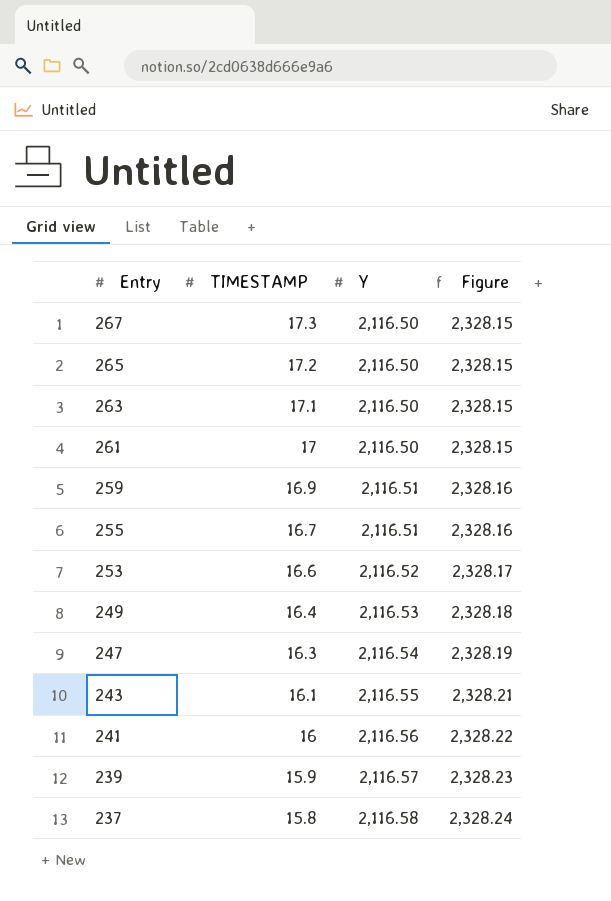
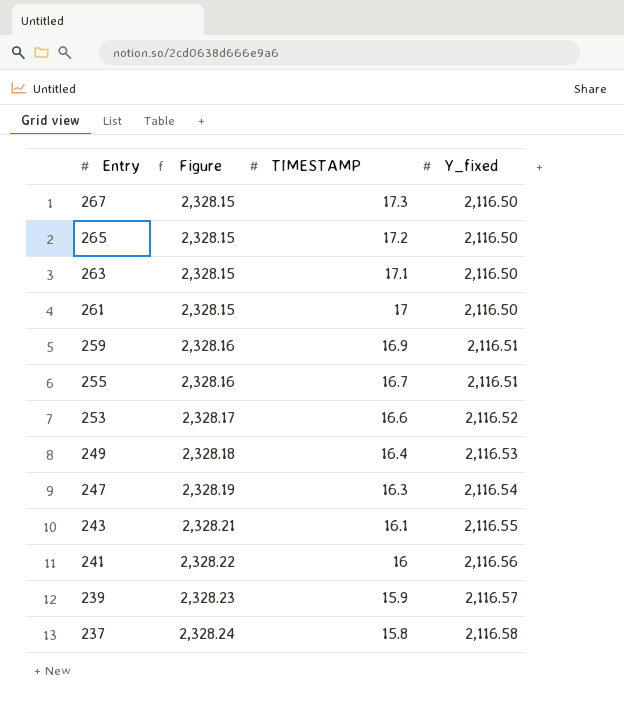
column Figure | position: 4 -> 2
column name: Y -> Y_fixed

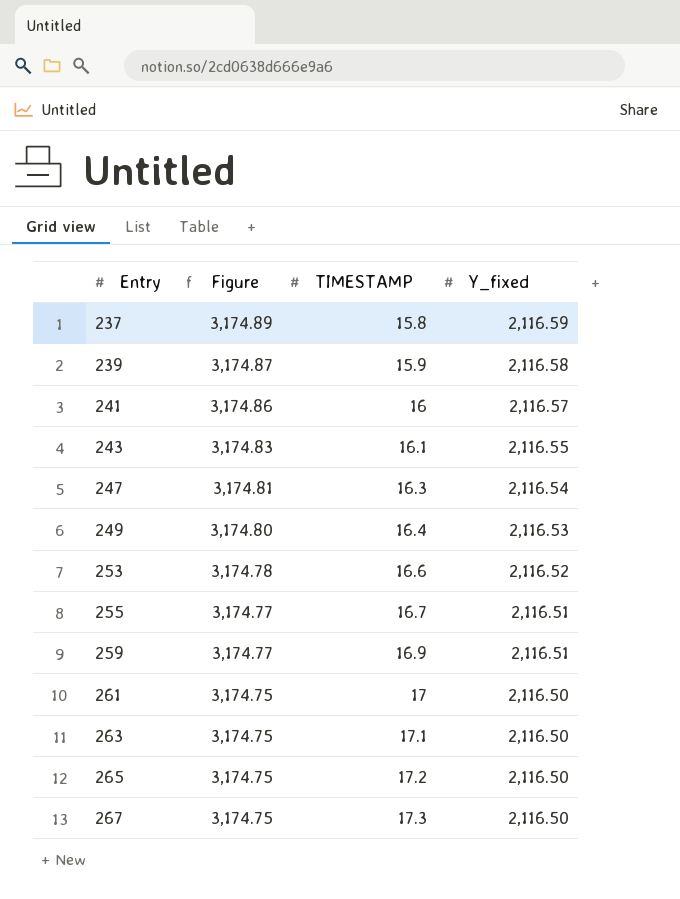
row order: Entry descending -> Entry ascending
column Figure | formula: [Y_fixed] * 1.1 -> [Y_fixed] * 1.5
237 | Y_fixed: 2,116.58 -> 2,116.59
239 | Y_fixed: 2,116.57 -> 2,116.58
241 | Y_fixed: 2,116.56 -> 2,116.57

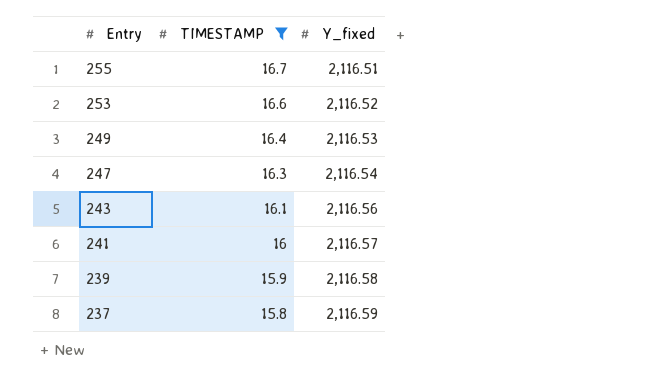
filter: none -> TIMESTAMP <= 16.7
row order: Entry ascending -> Entry descending
column Figure | formula: [Y_fixed] * 1.5 -> none
243 | Y_fixed: 2,116.55 -> 2,116.56

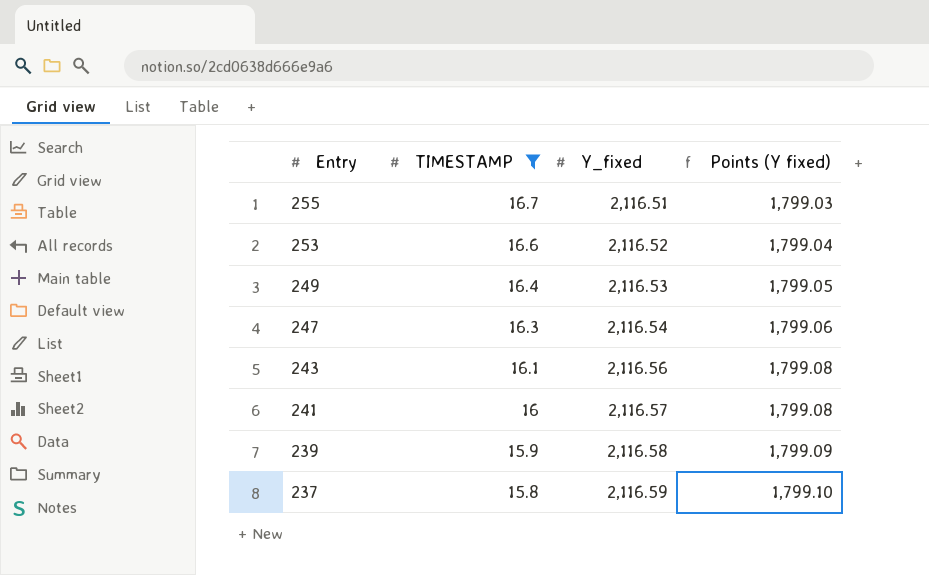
column Points (Y fixed) | formula: none -> [Y_fixed] * 0.85

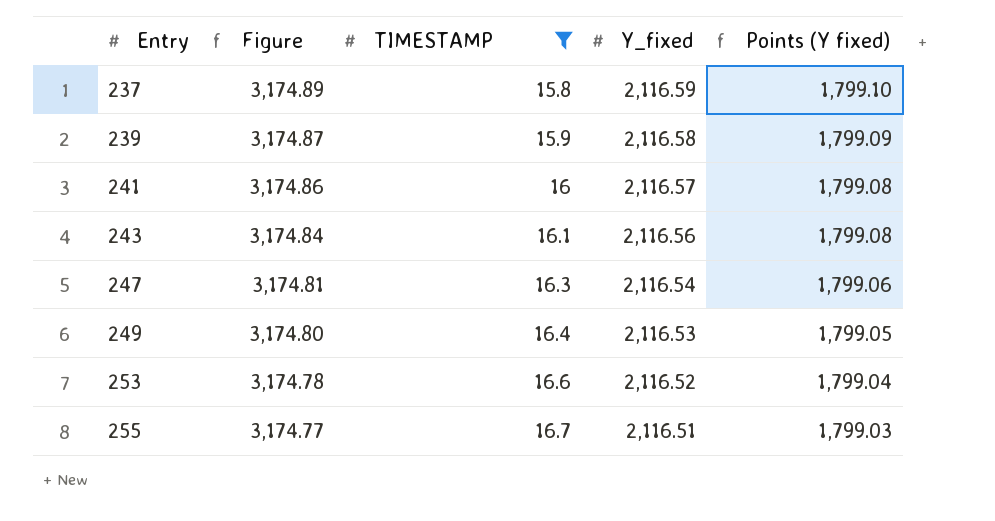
row order: Entry descending -> Entry ascending
column Figure | formula: none -> [Y_fixed] * 1.5

